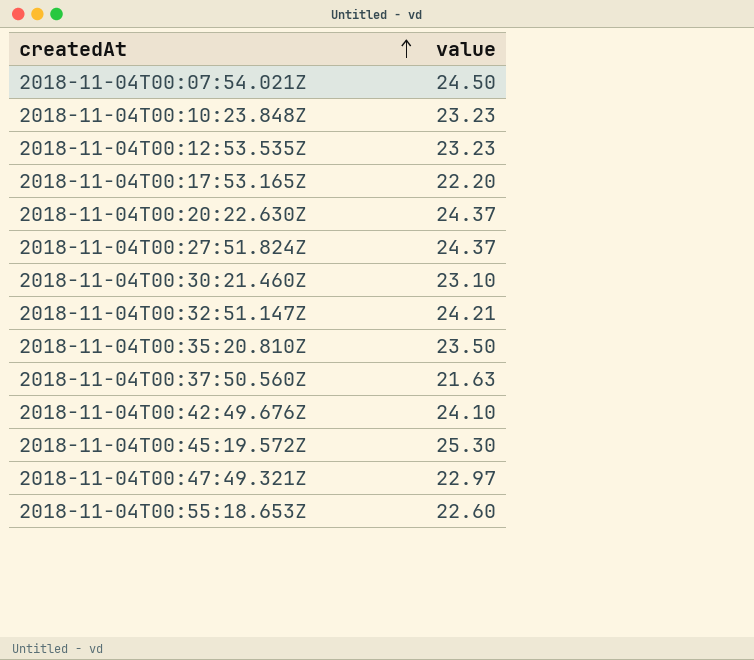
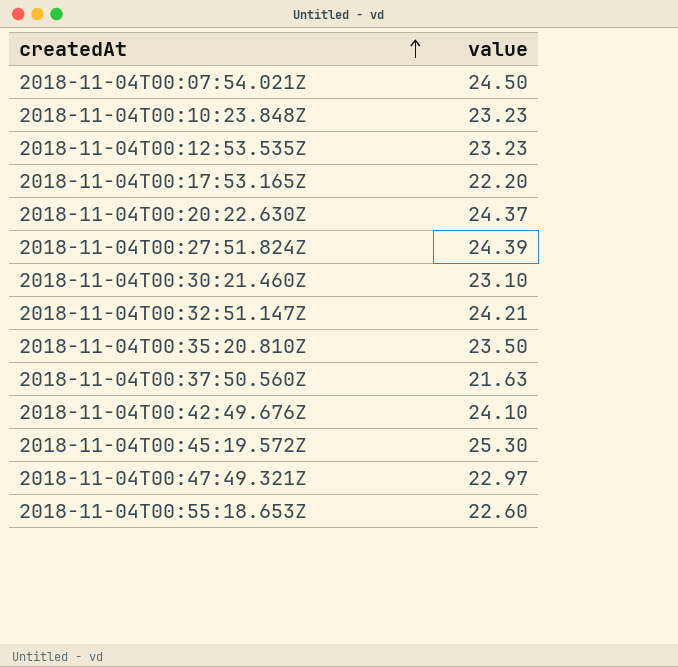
2018-11-04T00:27:51.824Z | value: 24.37 -> 24.39

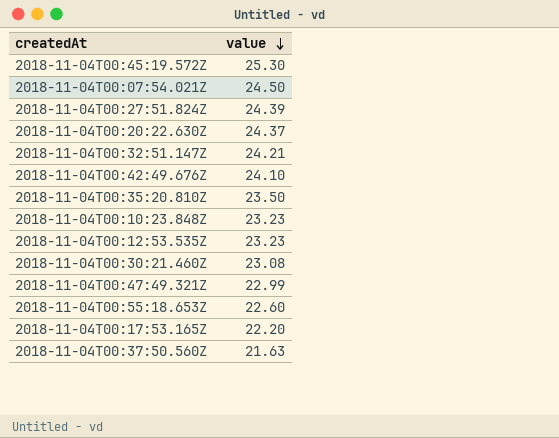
row order: createdAt ascending -> value descending
2018-11-04T00:30:21.460Z | value: 23.10 -> 23.08
2018-11-04T00:47:49.321Z | value: 22.97 -> 22.99

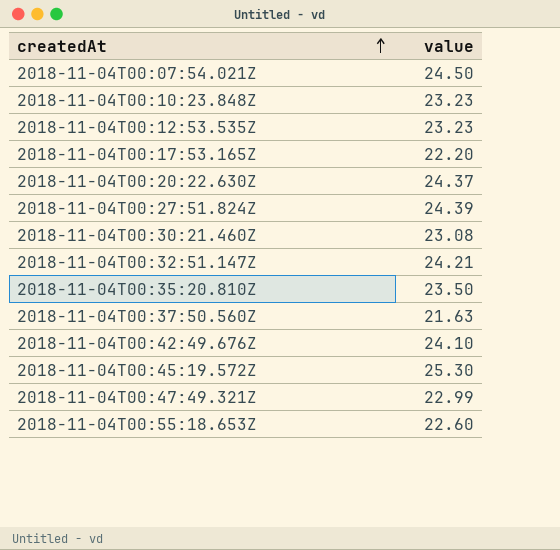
row order: value descending -> createdAt ascending

